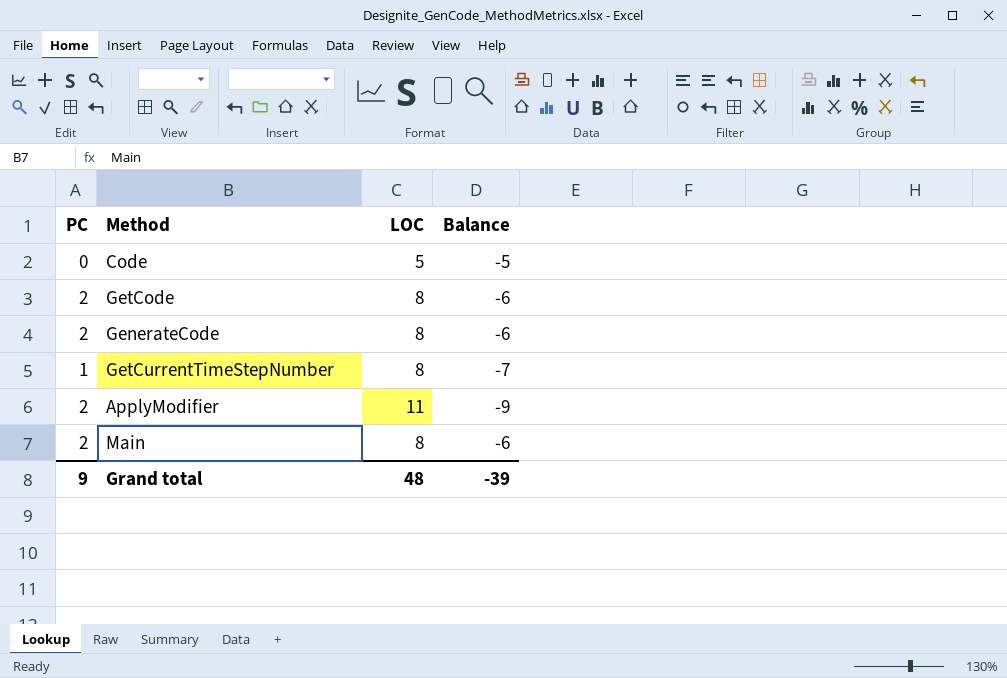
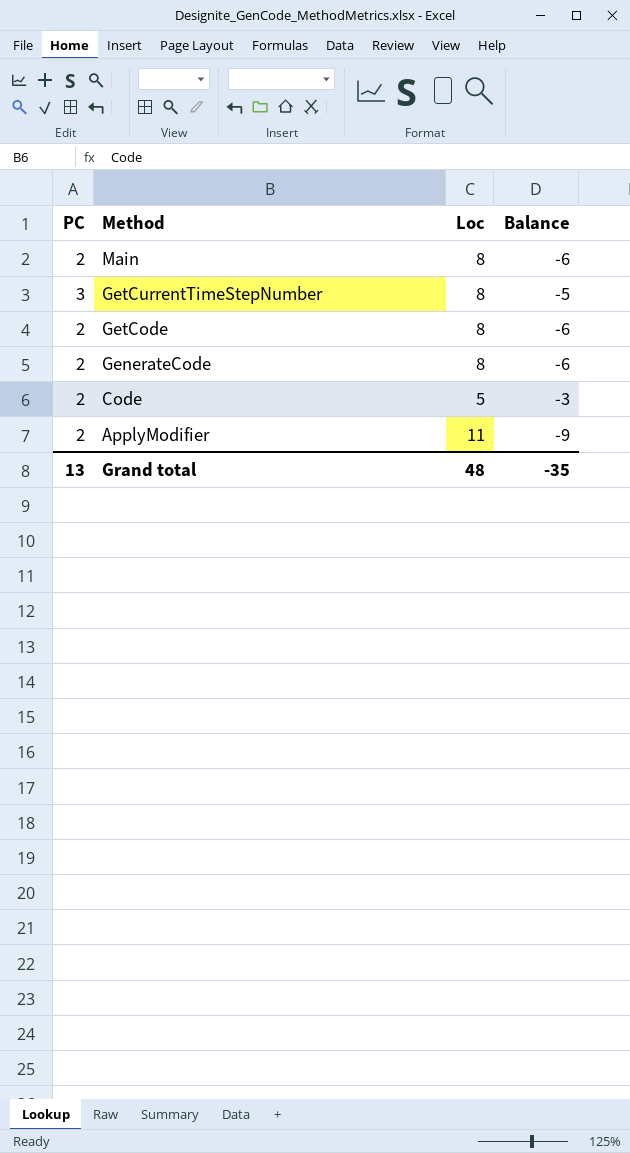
row order: none -> Method descending
column name: LOC -> Loc
GetCurrentTimeStepNumber | PC: 1 -> 3
GetCurrentTimeStepNumber | Balance: -7 -> -5
Code | PC: 0 -> 2
Code | Balance: -5 -> -3
Grand total | PC: 9 -> 13
Grand total | Balance: -39 -> -35

